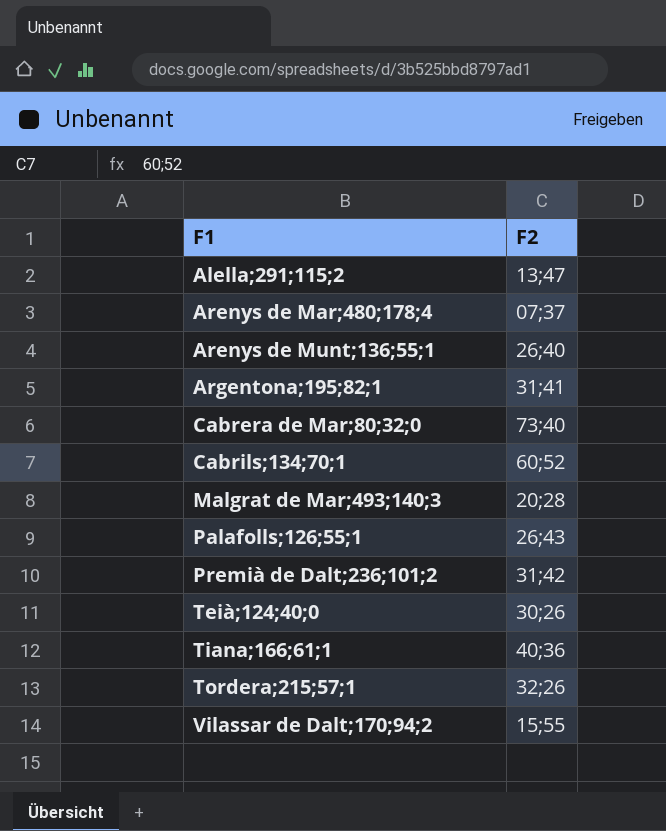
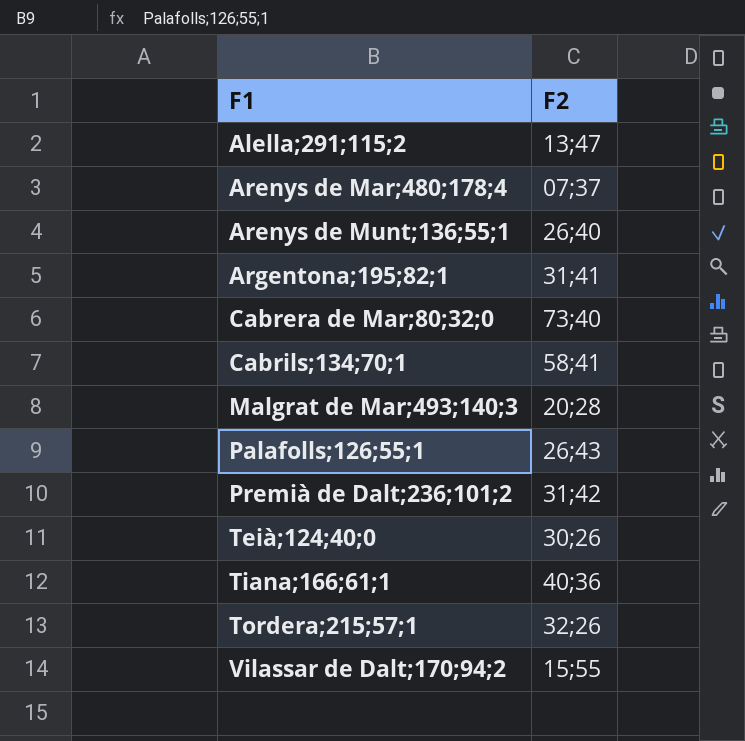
Cabrils;134;70;1 | F2: 60;52 -> 58;41

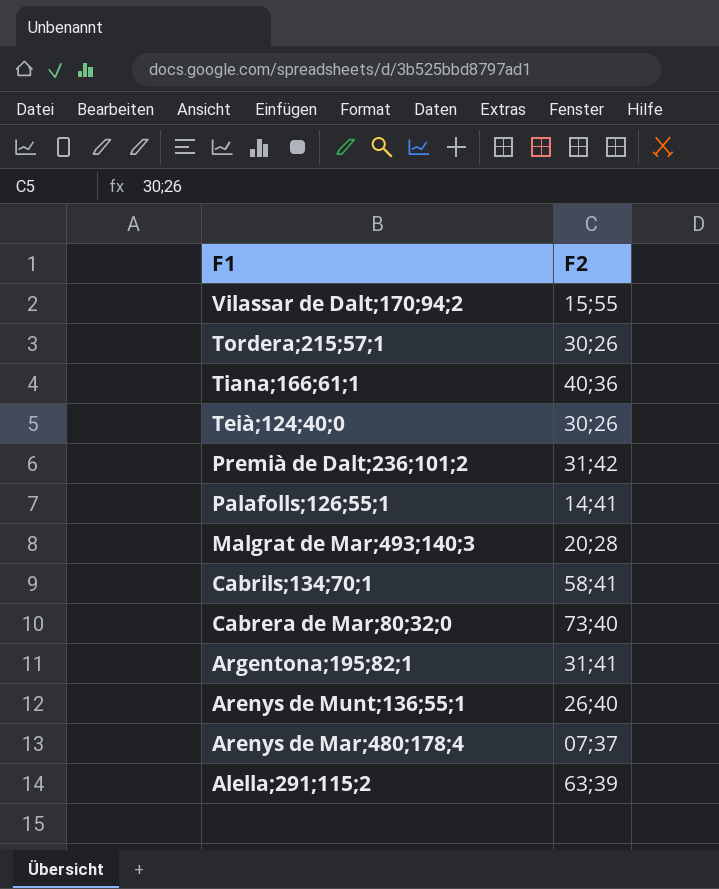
row order: F1 ascending -> F1 descending
Tordera;215;57;1 | F2: 32;26 -> 30;26
Palafolls;126;55;1 | F2: 26;43 -> 14;41
Alella;291;115;2 | F2: 13;47 -> 63;39

